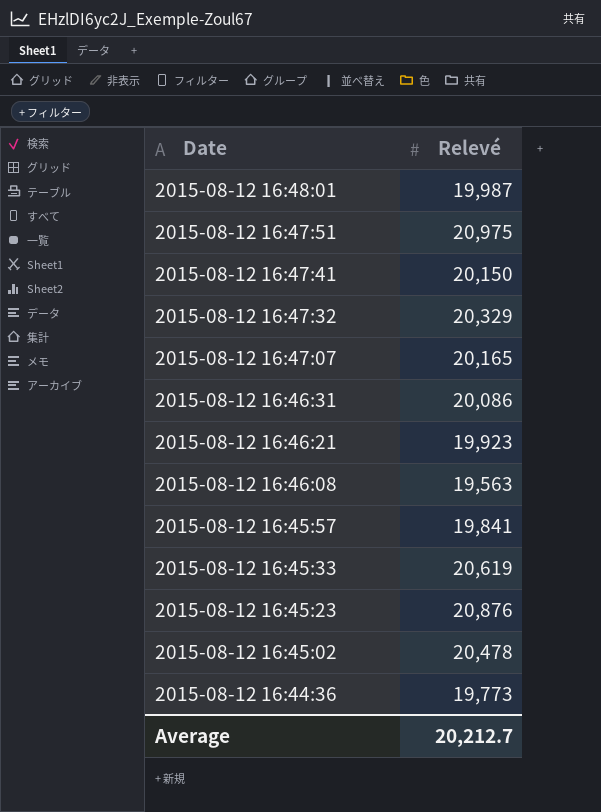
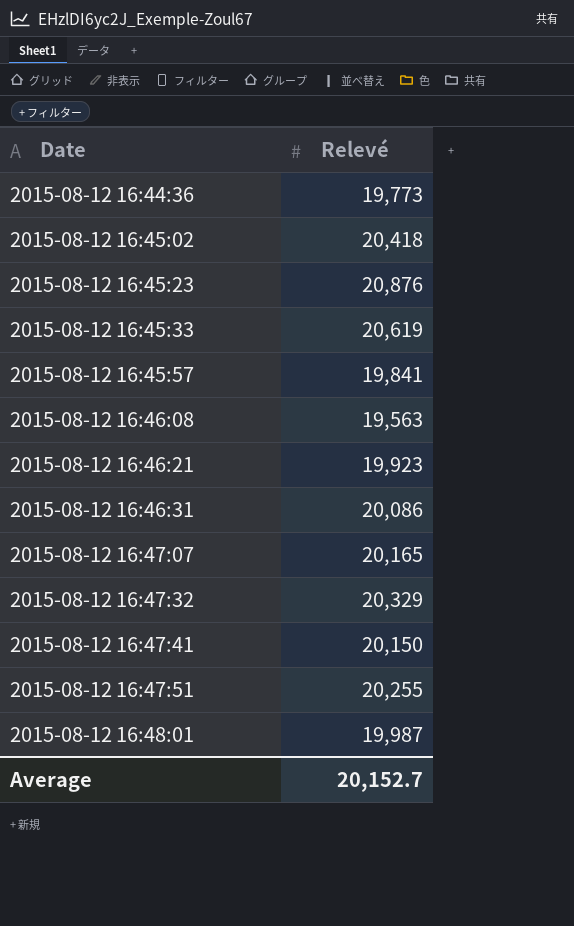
row order: Date descending -> Date ascending
2015-08-12 16:45:02 | Relevé: 20,478 -> 20,418
2015-08-12 16:47:51 | Relevé: 20,975 -> 20,255
Average | Relevé: 20,212.7 -> 20,152.7

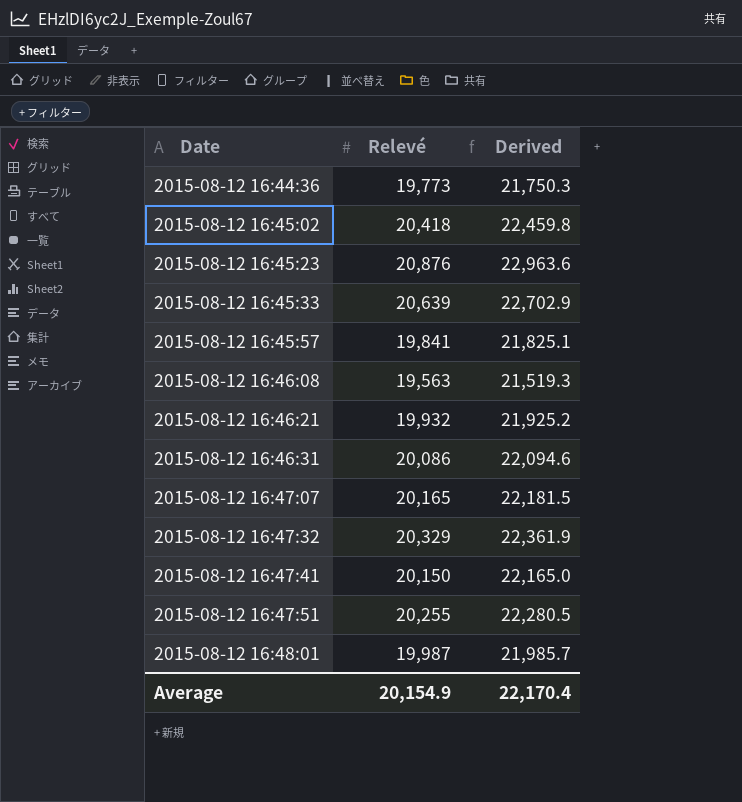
column Derived | formula: none -> [Relevé] * 1.1
2015-08-12 16:45:33 | Relevé: 20,619 -> 20,639
2015-08-12 16:46:21 | Relevé: 19,923 -> 19,932
Average | Relevé: 20,152.7 -> 20,154.9

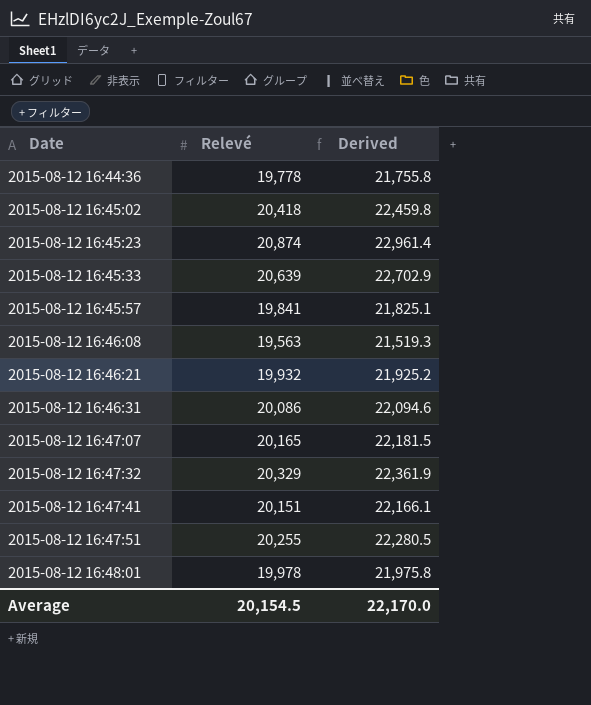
2015-08-12 16:44:36 | Relevé: 19,773 -> 19,778
2015-08-12 16:44:36 | Derived: 21,750.3 -> 21,755.8
2015-08-12 16:45:23 | Relevé: 20,876 -> 20,874
2015-08-12 16:45:23 | Derived: 22,963.6 -> 22,961.4
2015-08-12 16:47:41 | Relevé: 20,150 -> 20,151
2015-08-12 16:47:41 | Derived: 22,165.0 -> 22,166.1
2015-08-12 16:48:01 | Relevé: 19,987 -> 19,978
2015-08-12 16:48:01 | Derived: 21,985.7 -> 21,975.8
Average | Relevé: 20,154.9 -> 20,154.5
Average | Derived: 22,170.4 -> 22,170.0

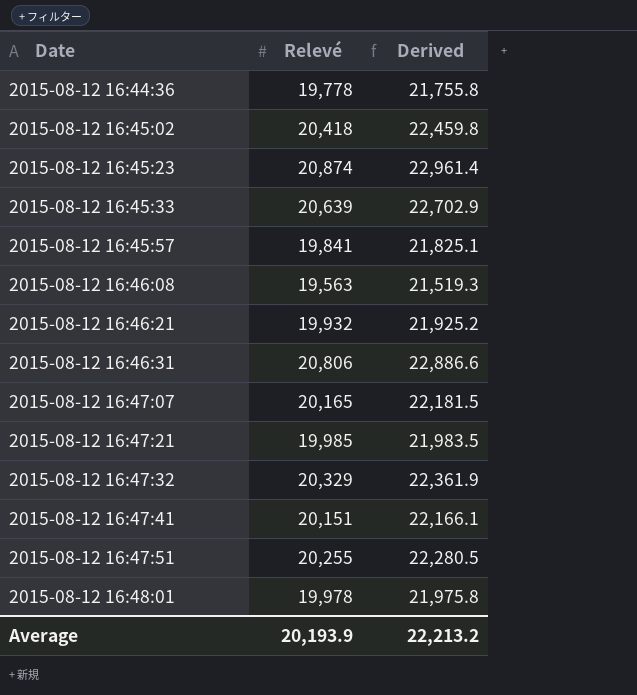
2015-08-12 16:46:31 | Relevé: 20,086 -> 20,806
2015-08-12 16:46:31 | Derived: 22,094.6 -> 22,886.6
row 2015-08-12 16:47:21: none -> 19,985 | 21,983.5
Average | Relevé: 20,154.5 -> 20,193.9
Average | Derived: 22,170.0 -> 22,213.2

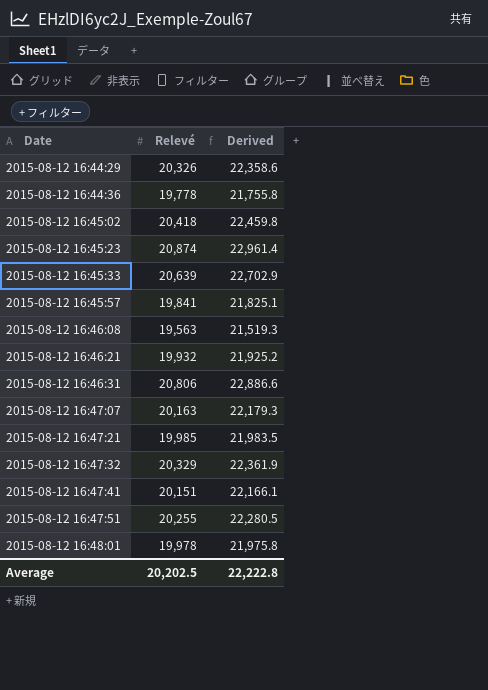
row 2015-08-12 16:44:29: none -> 20,326 | 22,358.6
2015-08-12 16:47:07 | Relevé: 20,165 -> 20,163
2015-08-12 16:47:07 | Derived: 22,181.5 -> 22,179.3
Average | Relevé: 20,193.9 -> 20,202.5
Average | Derived: 22,213.2 -> 22,222.8

